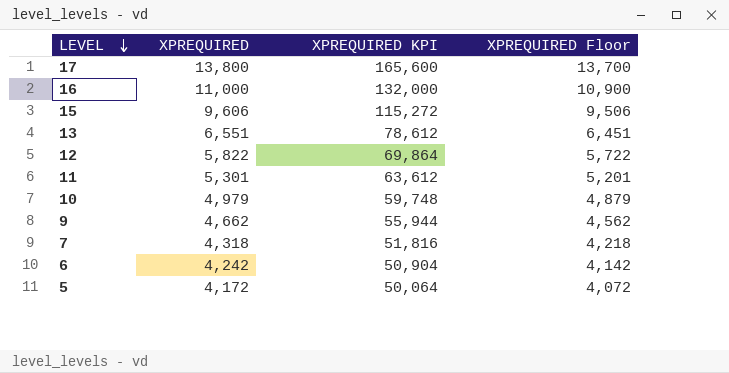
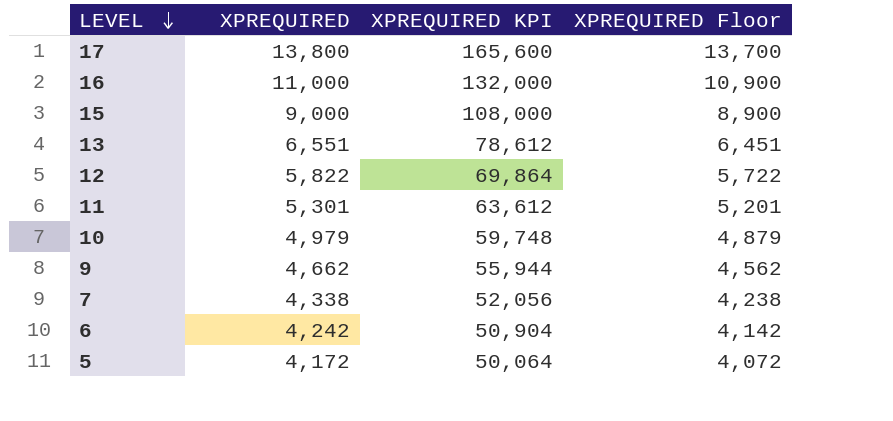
15 | XPREQUIRED: 9,606 -> 9,000
15 | XPREQUIRED KPI: 115,272 -> 108,000
15 | XPREQUIRED Floor: 9,506 -> 8,900
7 | XPREQUIRED: 4,318 -> 4,338
7 | XPREQUIRED KPI: 51,816 -> 52,056
7 | XPREQUIRED Floor: 4,218 -> 4,238

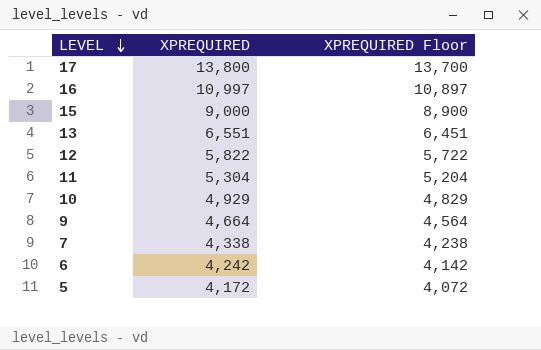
column XPREQUIRED KPI | formula: [XPREQUIRED] * 12 -> none
16 | XPREQUIRED: 11,000 -> 10,997
16 | XPREQUIRED Floor: 10,900 -> 10,897
11 | XPREQUIRED: 5,301 -> 5,304
11 | XPREQUIRED Floor: 5,201 -> 5,204
10 | XPREQUIRED: 4,979 -> 4,929
10 | XPREQUIRED Floor: 4,879 -> 4,829
9 | XPREQUIRED: 4,662 -> 4,664
9 | XPREQUIRED Floor: 4,562 -> 4,564

